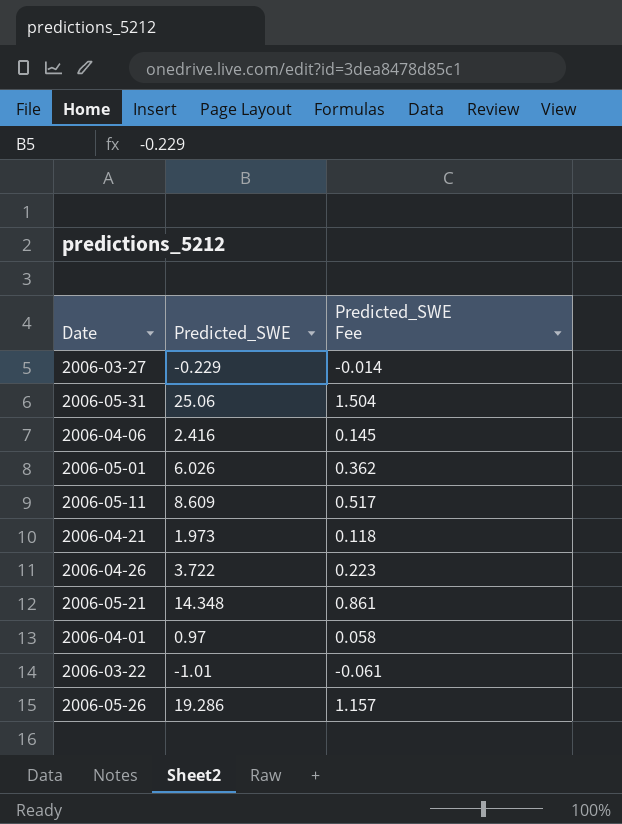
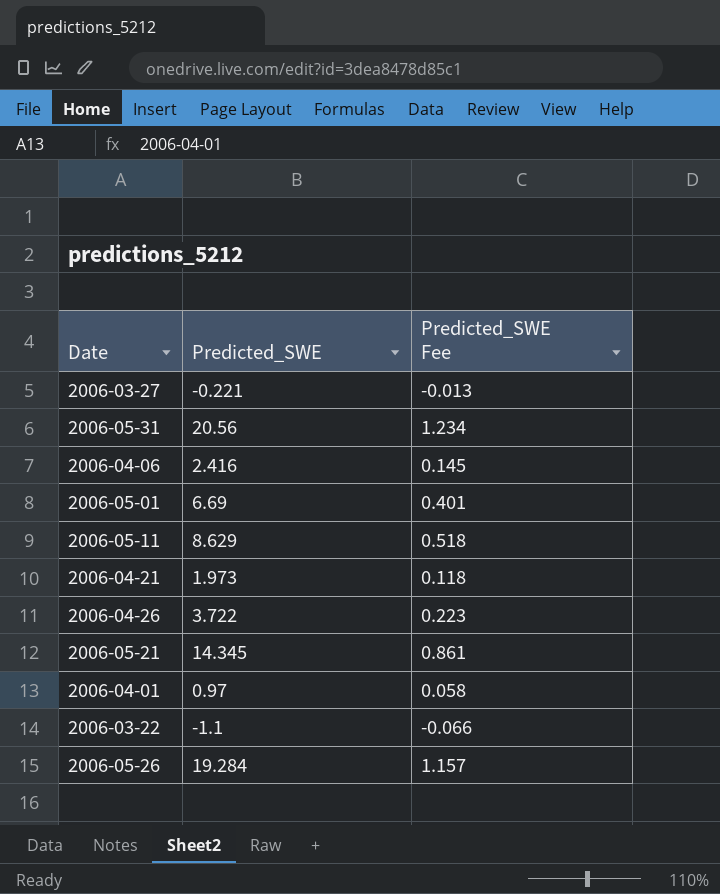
2006-03-27 | Predicted_SWE: -0.229 -> -0.221
2006-03-27 | Predicted_SWE Fee: -0.014 -> -0.013
2006-05-31 | Predicted_SWE: 25.06 -> 20.56
2006-05-31 | Predicted_SWE Fee: 1.504 -> 1.234
2006-05-01 | Predicted_SWE: 6.026 -> 6.69
2006-05-01 | Predicted_SWE Fee: 0.362 -> 0.401
2006-05-11 | Predicted_SWE: 8.609 -> 8.629
2006-05-11 | Predicted_SWE Fee: 0.517 -> 0.518
2006-05-21 | Predicted_SWE: 14.348 -> 14.345
2006-03-22 | Predicted_SWE: -1.01 -> -1.1
2006-03-22 | Predicted_SWE Fee: -0.061 -> -0.066
2006-05-26 | Predicted_SWE: 19.286 -> 19.284

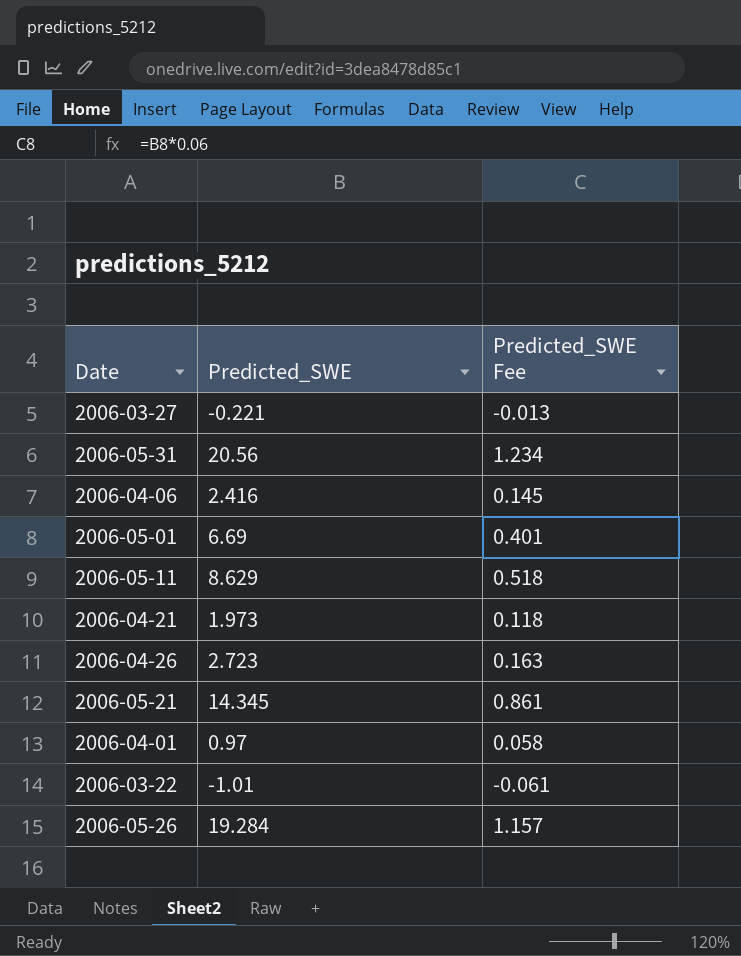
2006-04-26 | Predicted_SWE: 3.722 -> 2.723
2006-04-26 | Predicted_SWE Fee: 0.223 -> 0.163
2006-03-22 | Predicted_SWE: -1.1 -> -1.01
2006-03-22 | Predicted_SWE Fee: -0.066 -> -0.061

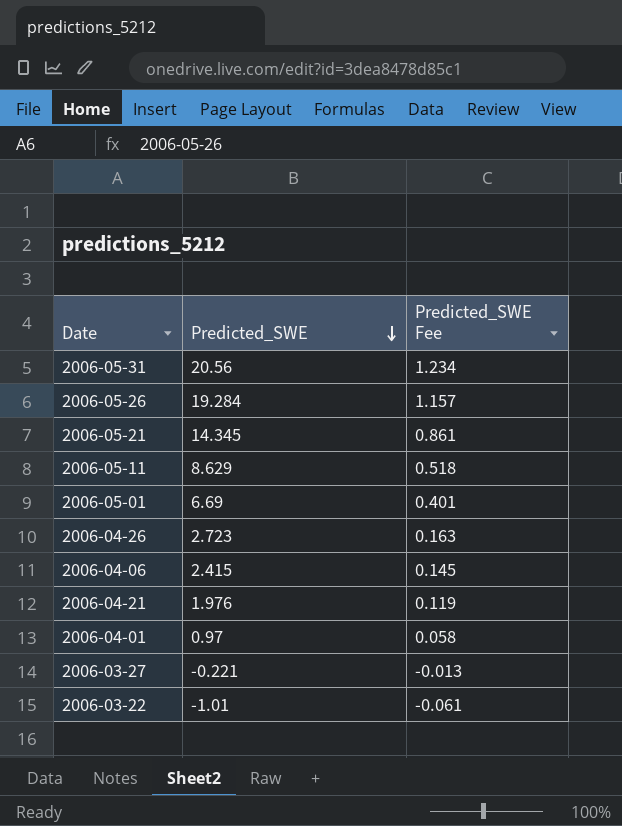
row order: none -> Predicted_SWE descending
2006-04-06 | Predicted_SWE: 2.416 -> 2.415
2006-04-21 | Predicted_SWE: 1.973 -> 1.976
2006-04-21 | Predicted_SWE Fee: 0.118 -> 0.119

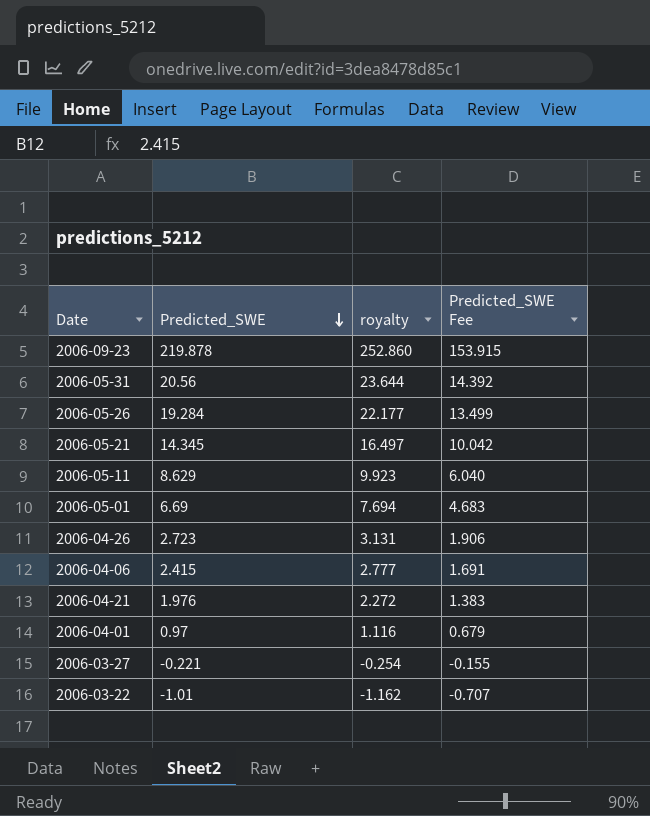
column royalty | formula: none -> [Predicted_SWE] * 1.15
column Predicted_SWE Fee | formula: [Predicted_SWE] * 0.06 -> [Predicted_SWE] * 0.7
row 2006-09-23: none -> 219.878 | 252.860 | 153.915

